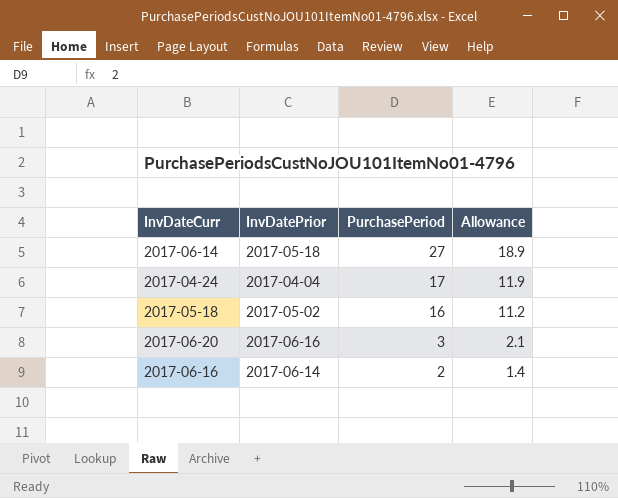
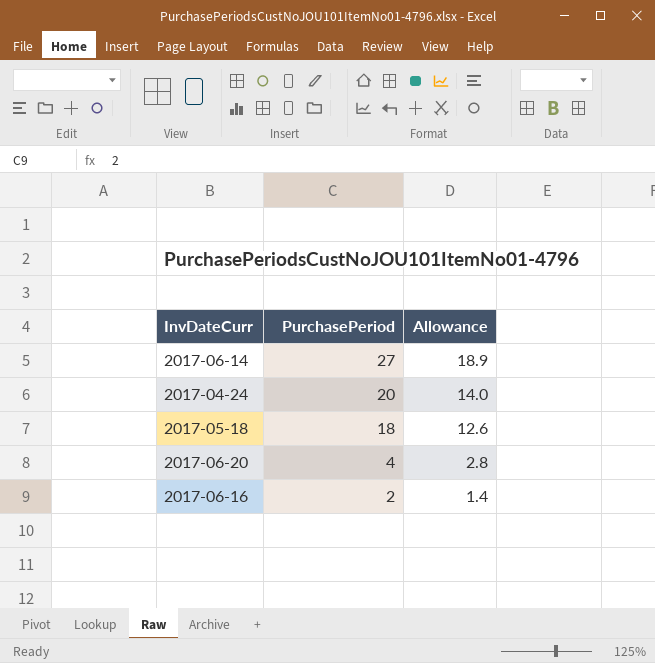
column InvDatePrior | position: 2 -> none
2017-04-24 | PurchasePeriod: 17 -> 20
2017-04-24 | Allowance: 11.9 -> 14.0
2017-05-18 | PurchasePeriod: 16 -> 18
2017-05-18 | Allowance: 11.2 -> 12.6
2017-06-20 | PurchasePeriod: 3 -> 4
2017-06-20 | Allowance: 2.1 -> 2.8

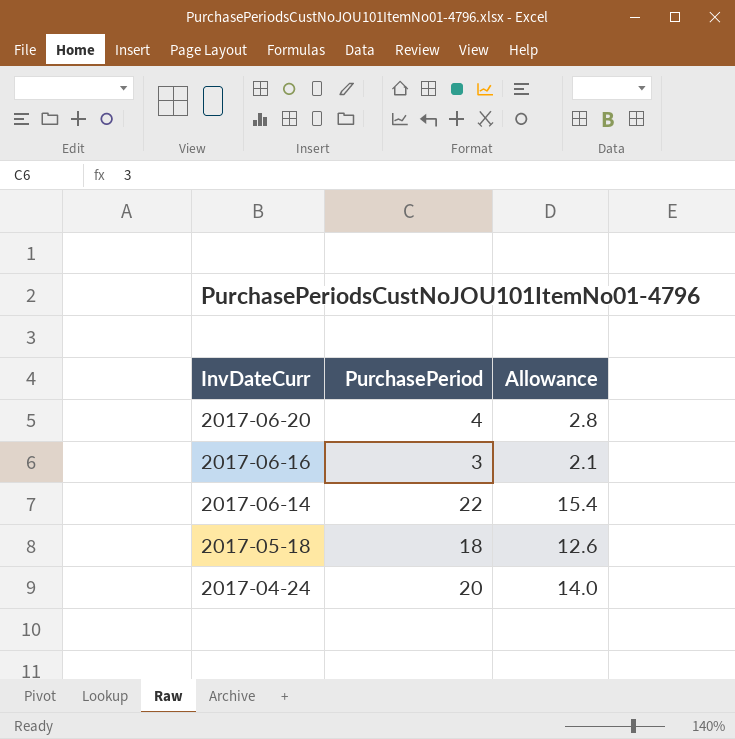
row order: PurchasePeriod descending -> InvDateCurr descending
2017-06-16 | PurchasePeriod: 2 -> 3
2017-06-16 | Allowance: 1.4 -> 2.1
2017-06-14 | PurchasePeriod: 27 -> 22
2017-06-14 | Allowance: 18.9 -> 15.4

